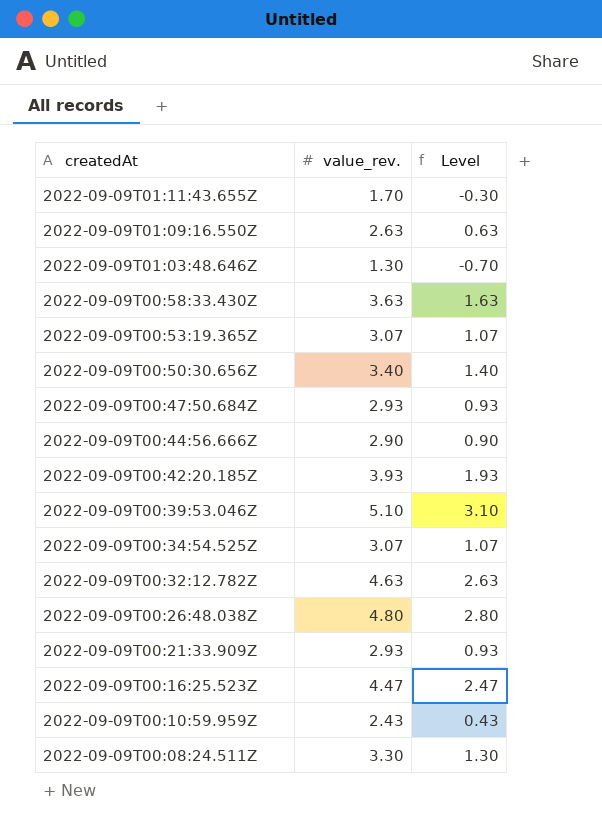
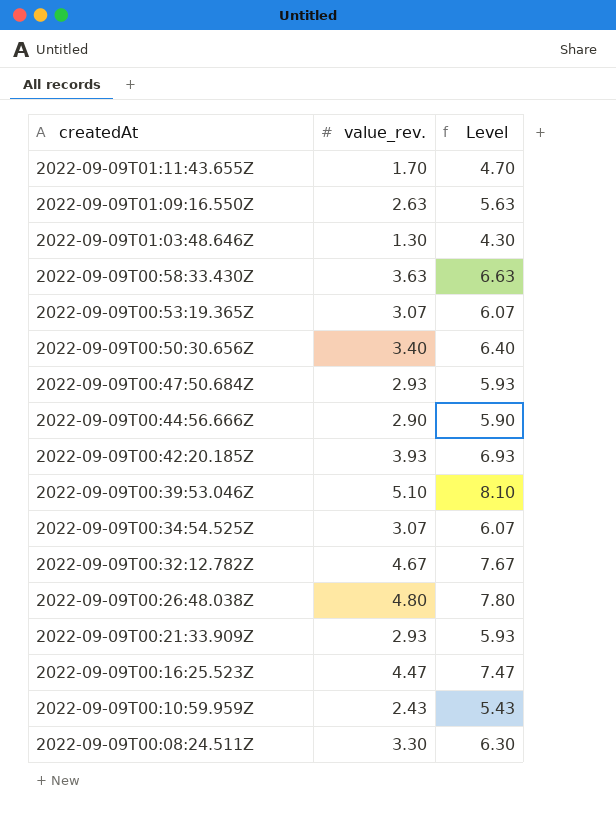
column Level | formula: [value_rev.] - 2 -> [value_rev.] + 3
2022-09-09T00:32:12.782Z | value_rev.: 4.63 -> 4.67

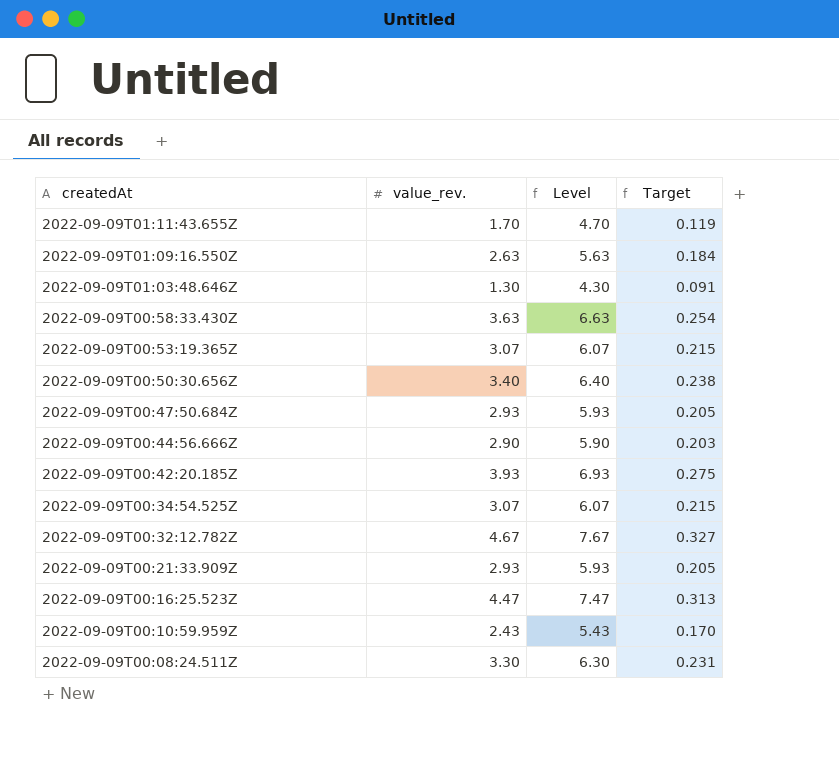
column Target | formula: none -> [value_rev.] * 0.07
row 2022-09-09T00:39:53.046Z: 5.10 | 8.10 -> none
row 2022-09-09T00:26:48.038Z: 4.80 | 7.80 -> none

